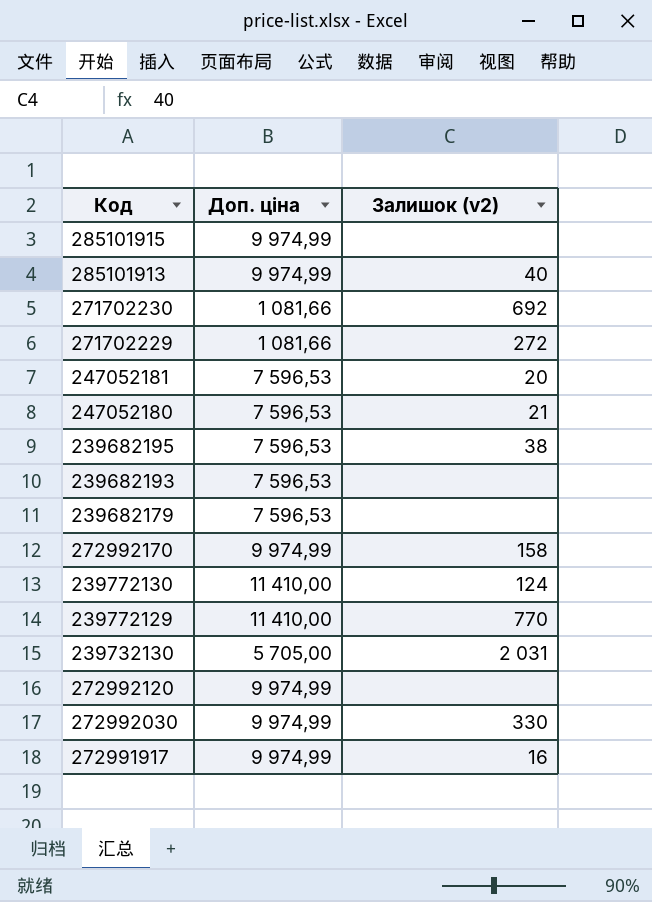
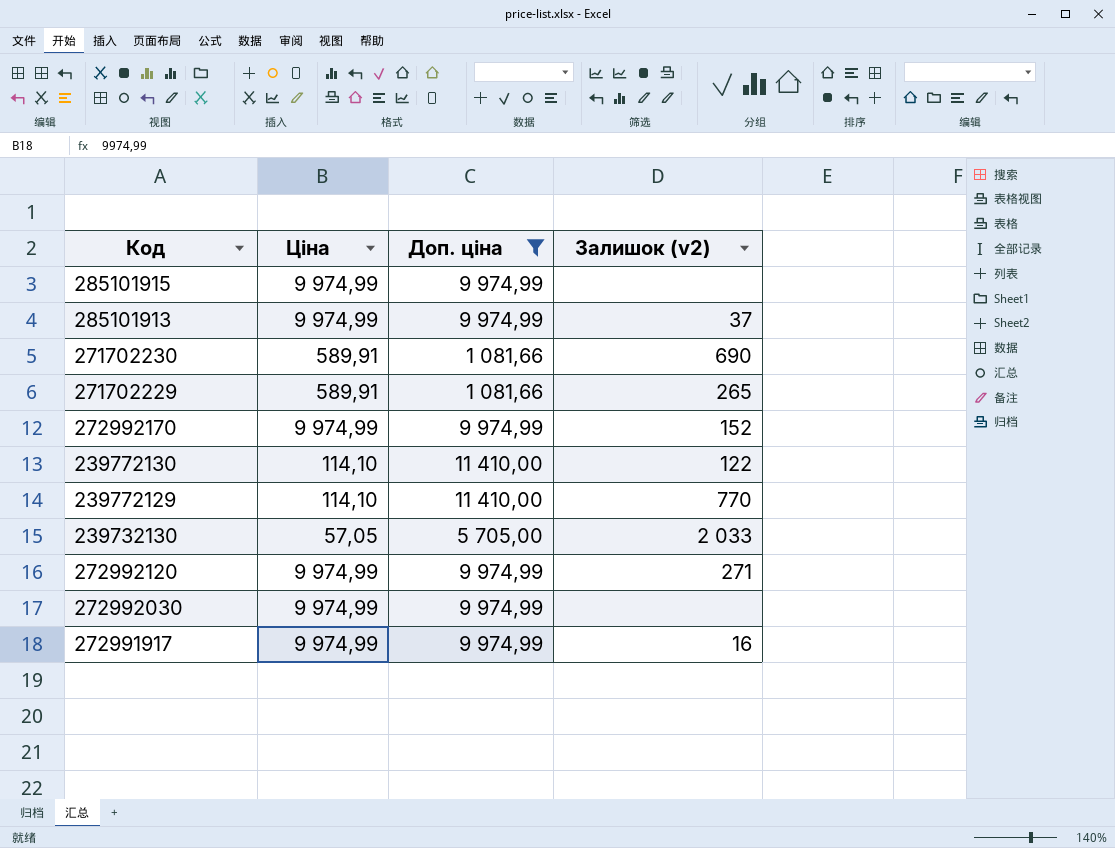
filter: none -> Доп. ціна != 7 596,53
column Ціна | position: none -> 2
285101913 | Залишок (v2): 40 -> 37
271702230 | Залишок (v2): 692 -> 690
271702229 | Залишок (v2): 272 -> 265
272992170 | Залишок (v2): 158 -> 152
239772130 | Залишок (v2): 124 -> 122
239732130 | Залишок (v2): 2 031 -> 2 033
272992120 | Залишок (v2): none -> 271
272992030 | Залишок (v2): 330 -> none

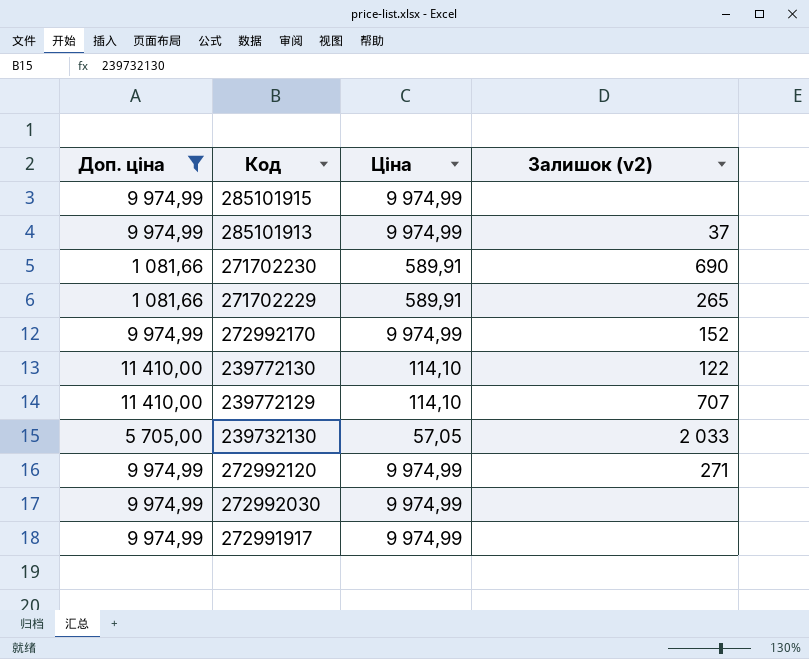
column Доп. ціна | position: 3 -> 1
239772129 | Залишок (v2): 770 -> 707
272991917 | Залишок (v2): 16 -> none

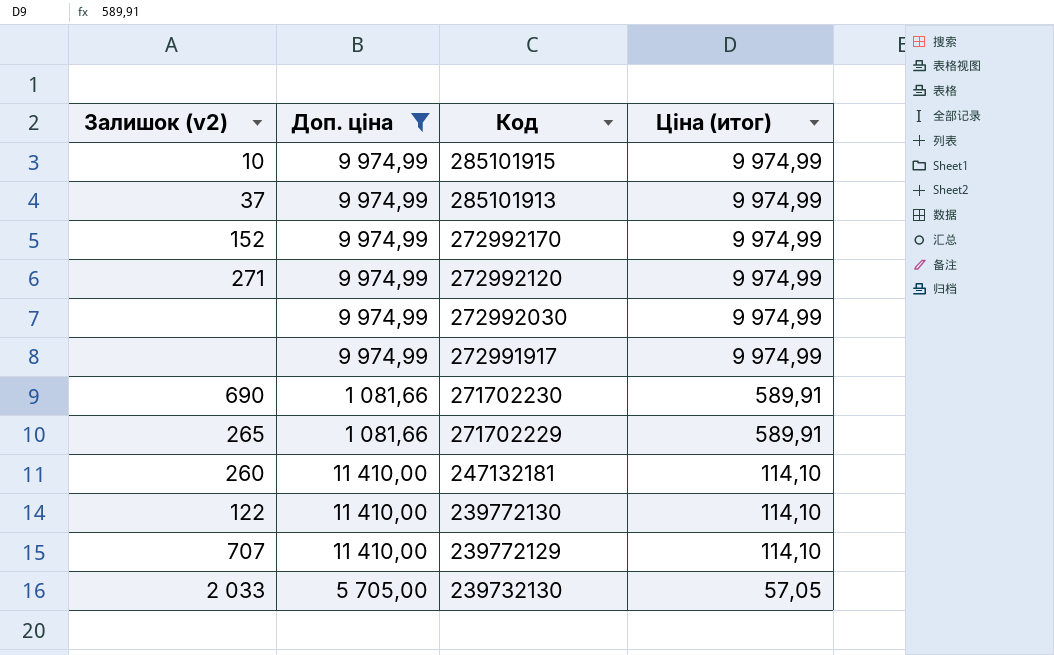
row order: none -> Код descending
column Залишок (v2) | position: 4 -> 1
column name: Ціна -> Ціна (итог)
285101915 | Залишок (v2): none -> 10
row 247132181: none -> 260 | 11 410,00 | 114,10

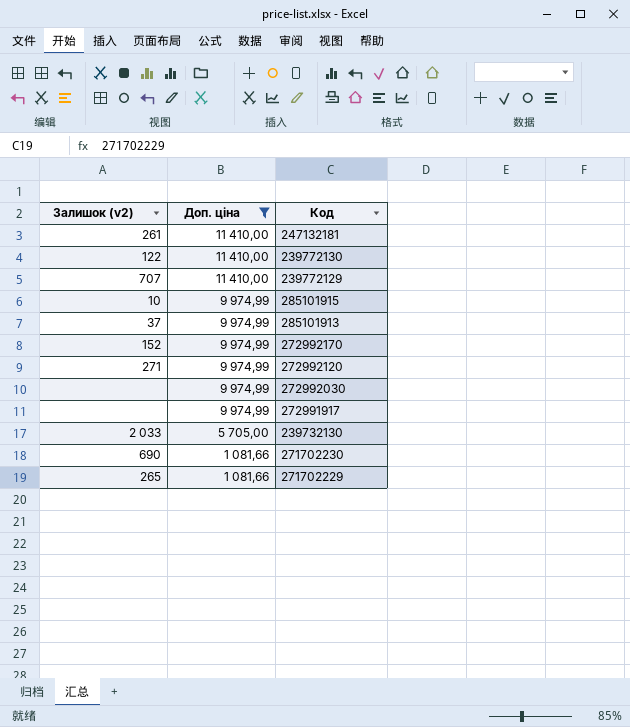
row order: Код descending -> Доп. ціна descending
column Ціна (итог) | position: 4 -> none
247132181 | Залишок (v2): 260 -> 261

